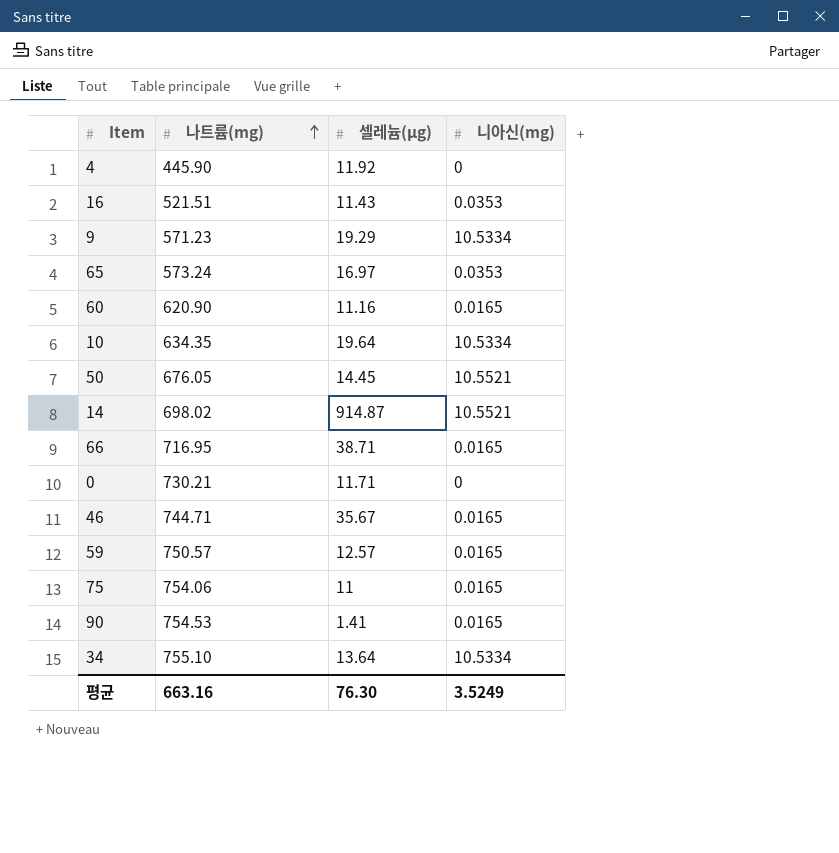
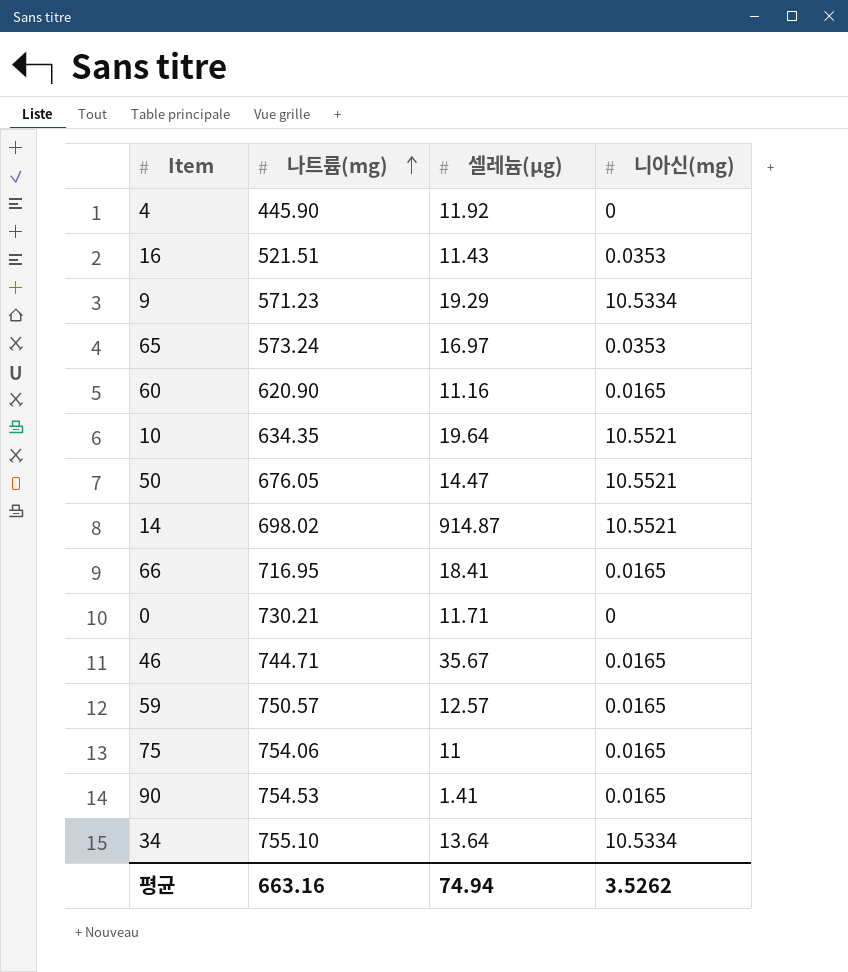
10 | 니아신(mg): 10.5334 -> 10.5521
50 | 셀레늄(μg): 14.45 -> 14.47
66 | 셀레늄(μg): 38.71 -> 18.41
평균 | 셀레늄(μg): 76.30 -> 74.94
평균 | 니아신(mg): 3.5249 -> 3.5262

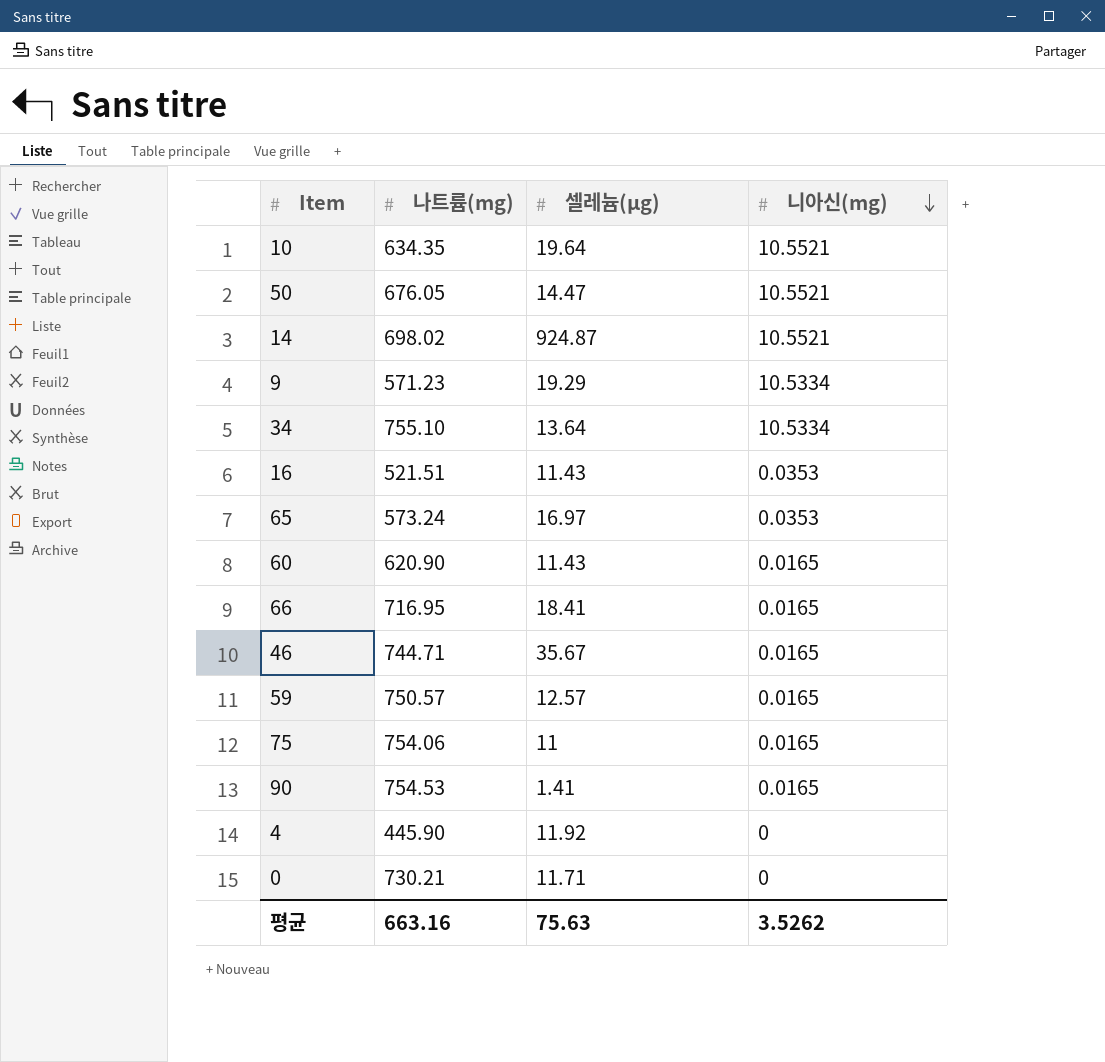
row order: 나트륨(mg) ascending -> 니아신(mg) descending
14 | 셀레늄(μg): 914.87 -> 924.87
60 | 셀레늄(μg): 11.16 -> 11.43
평균 | 셀레늄(μg): 74.94 -> 75.63

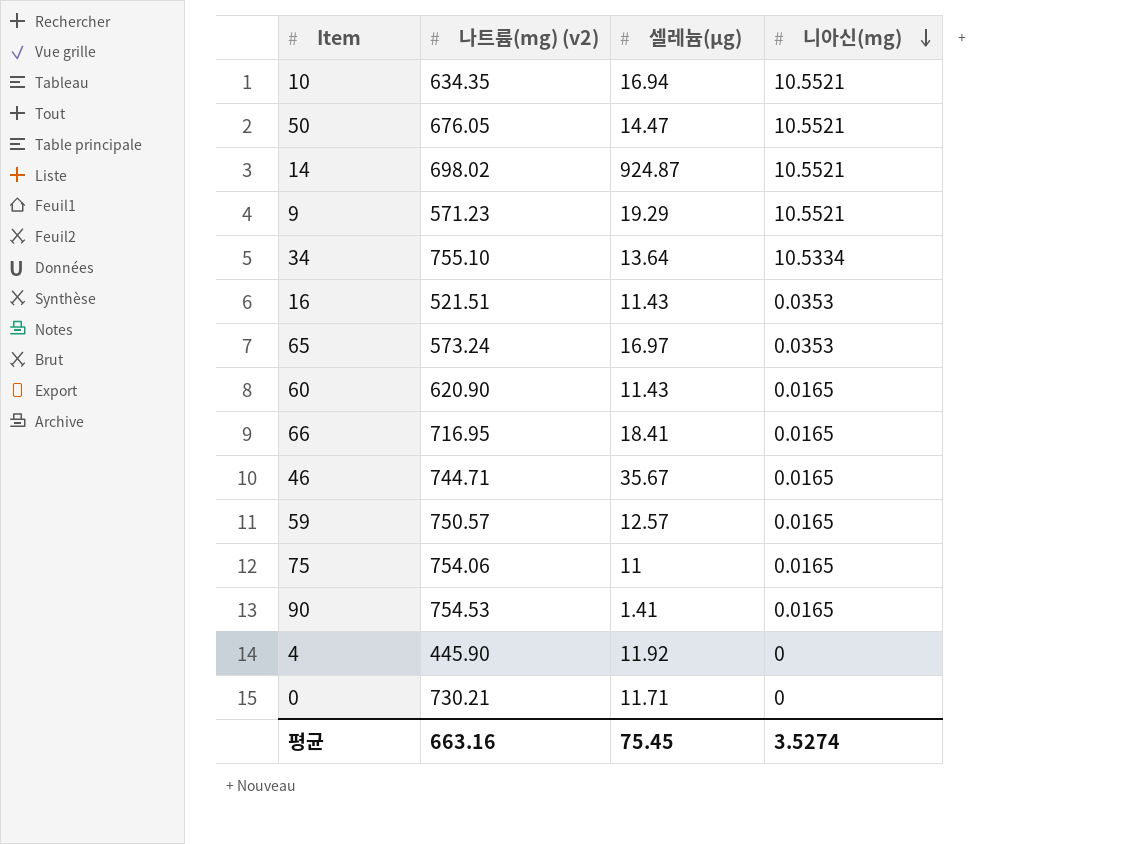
column name: 나트륨(mg) -> 나트륨(mg) (v2)
10 | 셀레늄(μg): 19.64 -> 16.94
9 | 니아신(mg): 10.5334 -> 10.5521
평균 | 셀레늄(μg): 75.63 -> 75.45
평균 | 니아신(mg): 3.5262 -> 3.5274

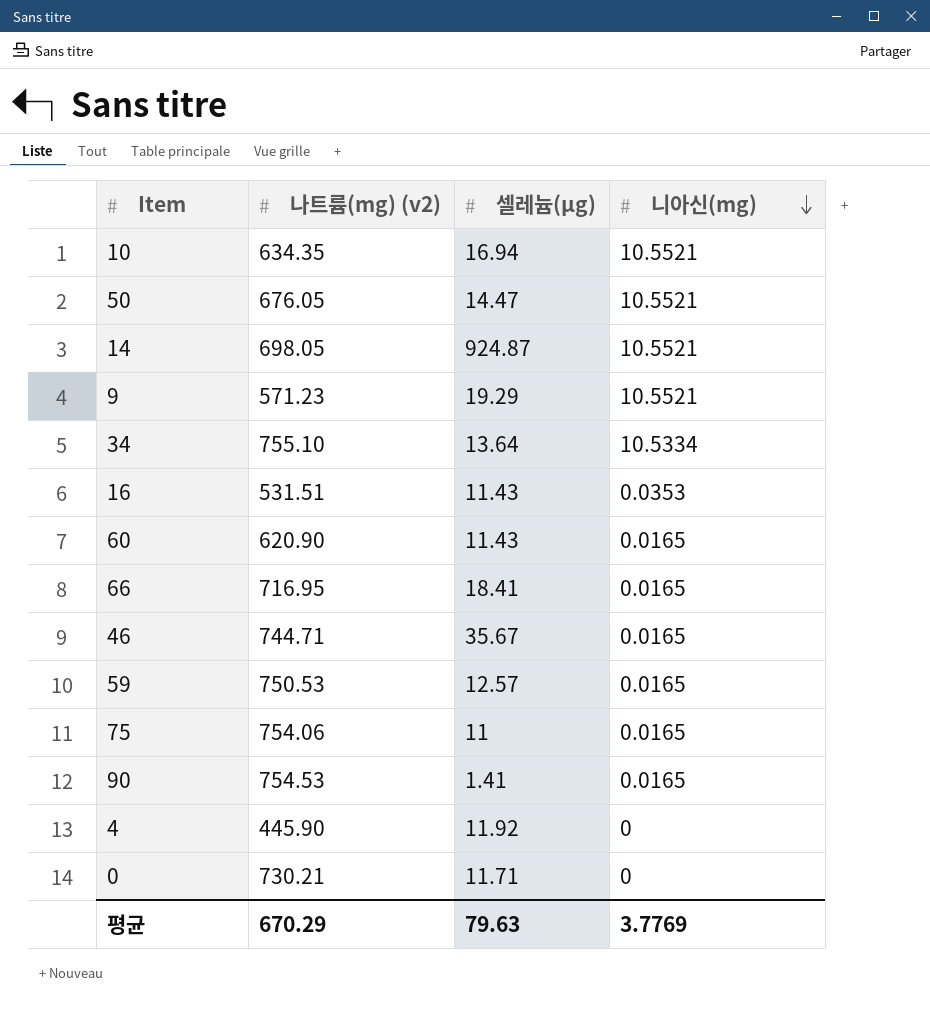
row 65: 573.24 | 16.97 | 0.0353 -> none
14 | 나트륨(mg) (v2): 698.02 -> 698.05
16 | 나트륨(mg) (v2): 521.51 -> 531.51
59 | 나트륨(mg) (v2): 750.57 -> 750.53
평균 | 나트륨(mg) (v2): 663.16 -> 670.29
평균 | 셀레늄(μg): 75.45 -> 79.63
평균 | 니아신(mg): 3.5274 -> 3.7769

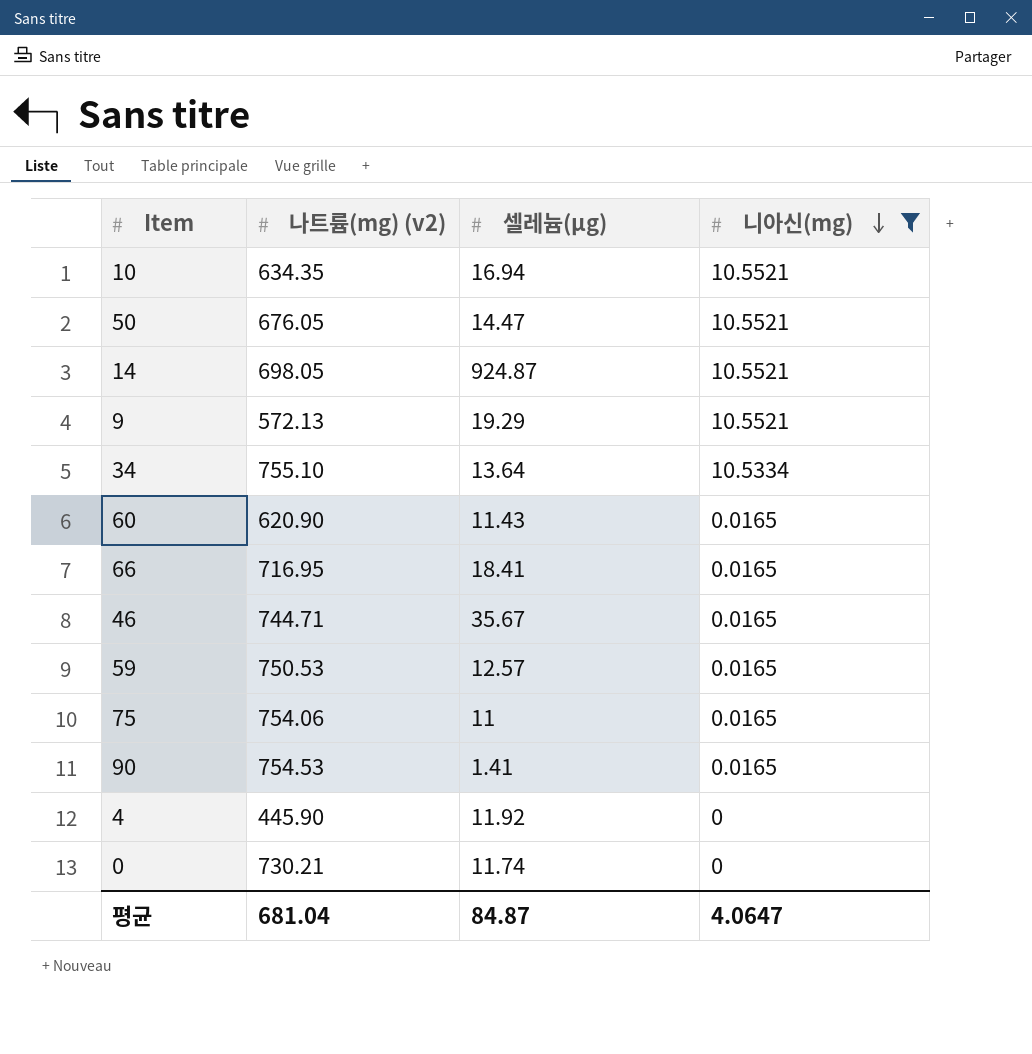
filter: none -> 니아신(mg) != 0.0353
9 | 나트륨(mg) (v2): 571.23 -> 572.13
0 | 셀레늄(μg): 11.71 -> 11.74
평균 | 나트륨(mg) (v2): 670.29 -> 681.04
평균 | 셀레늄(μg): 79.63 -> 84.87
평균 | 니아신(mg): 3.7769 -> 4.0647

